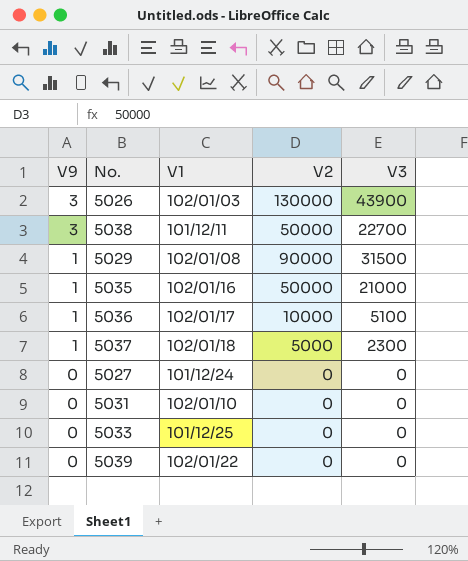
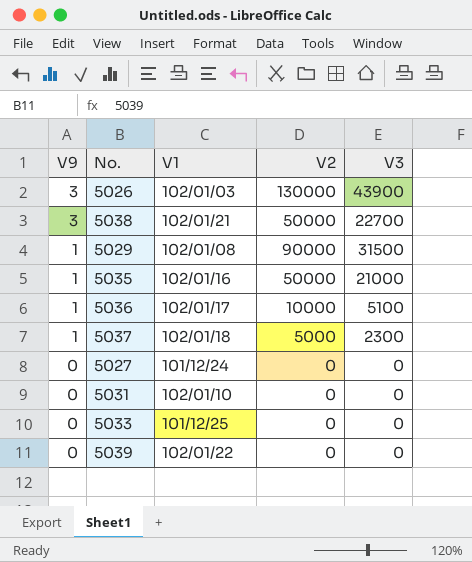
5038 | V1: 101/12/11 -> 102/01/21

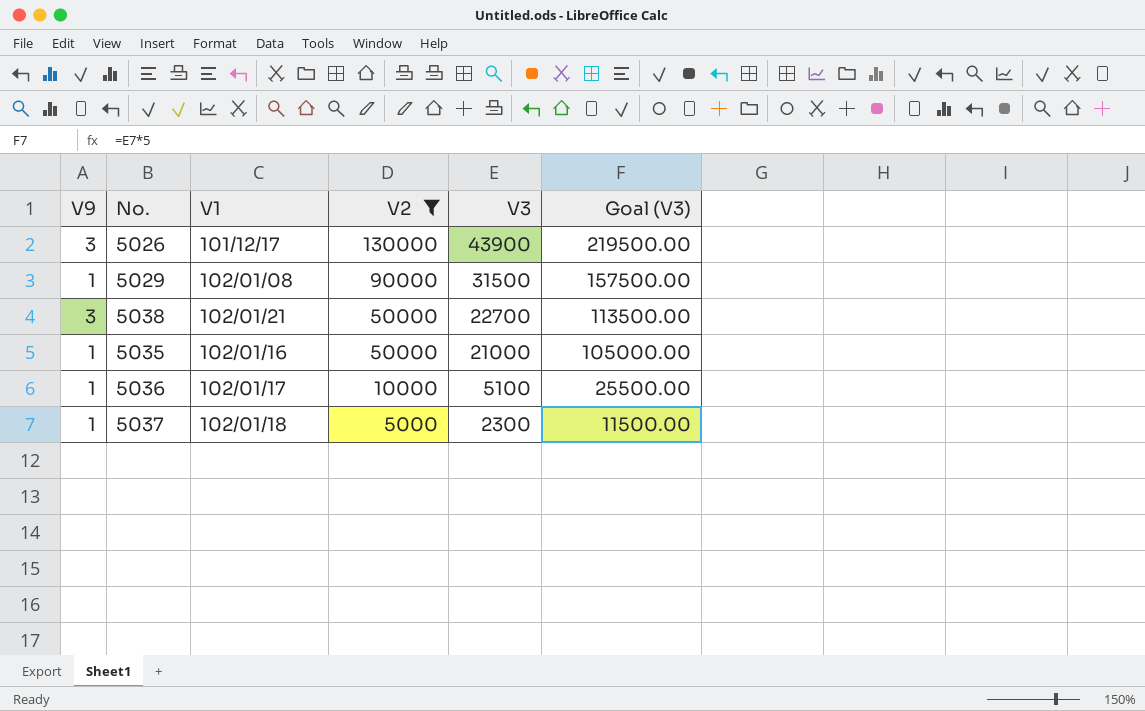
filter: none -> V2 != 0
row order: V9 descending -> V2 descending
column Goal (V3) | formula: none -> [V3] * 5
5026 | V1: 102/01/03 -> 101/12/17

